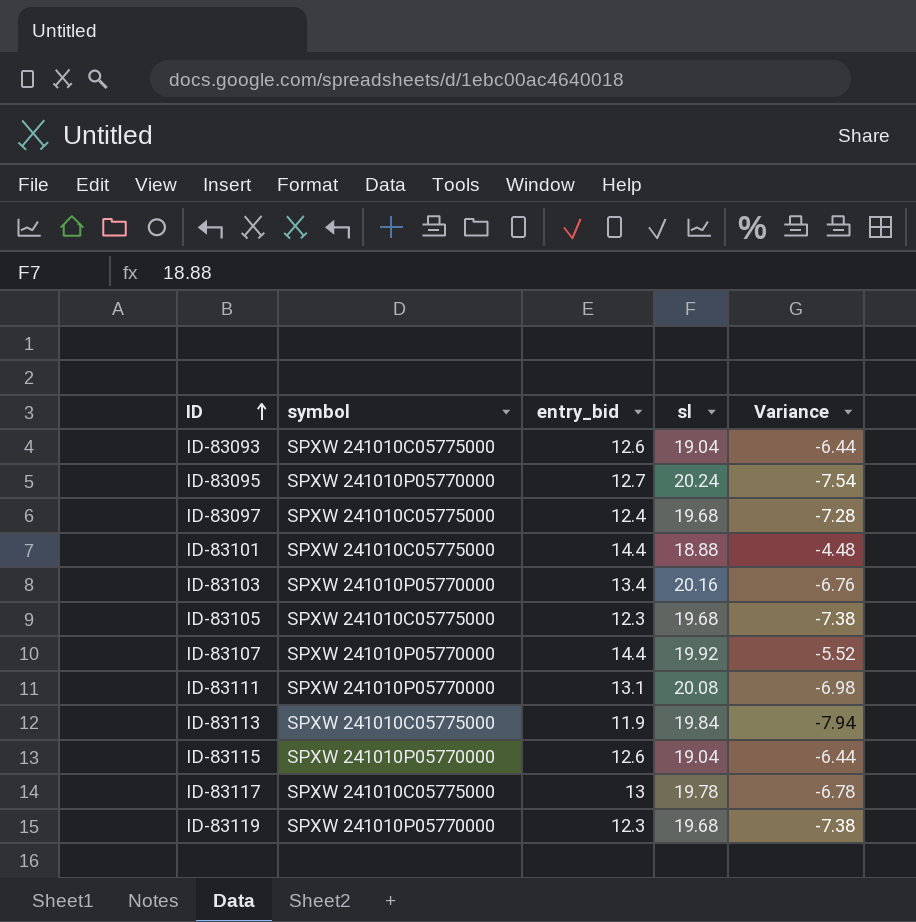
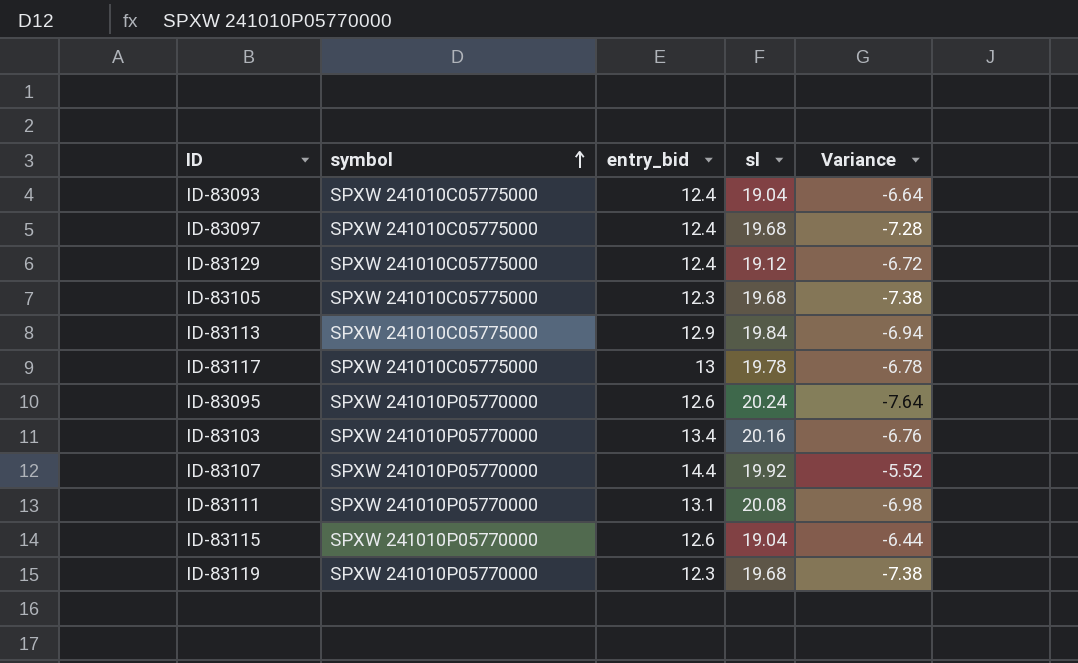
row order: ID ascending -> symbol ascending
row ID-83101: SPXW 241010C05775000 | 14.4 | 18.88 | -4.48 -> none
ID-83093 | entry_bid: 12.6 -> 12.4
ID-83093 | Variance: -6.44 -> -6.64
row ID-83129: none -> SPXW 241010C05775000 | 12.4 | 19.12 | -6.72
ID-83113 | entry_bid: 11.9 -> 12.9
ID-83113 | Variance: -7.94 -> -6.94
ID-83095 | entry_bid: 12.7 -> 12.6
ID-83095 | Variance: -7.54 -> -7.64

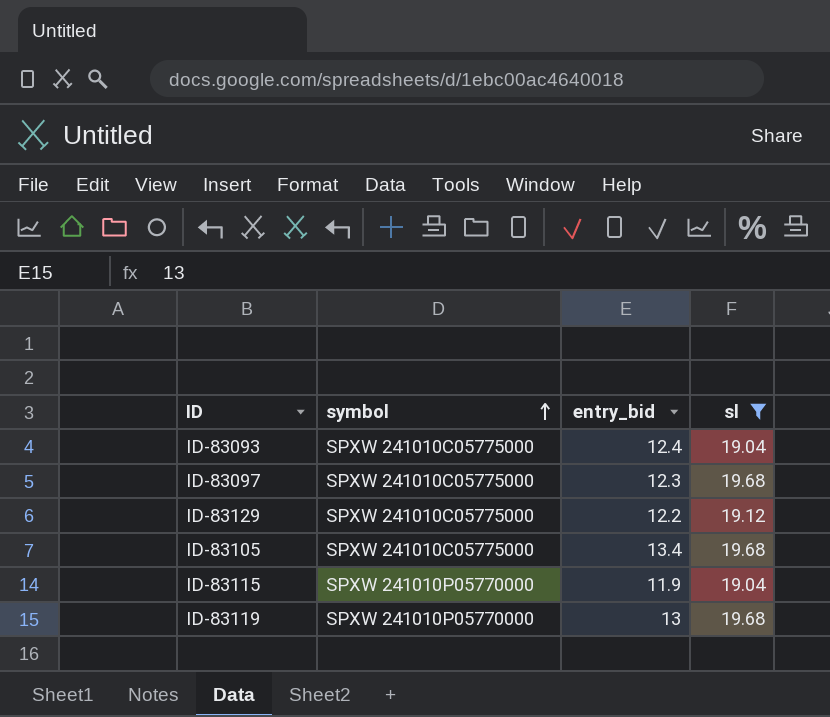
filter: none -> sl <= 19.68
column Variance | formula: [entry_bid] - [sl] -> none
ID-83097 | entry_bid: 12.4 -> 12.3
ID-83129 | entry_bid: 12.4 -> 12.2
ID-83105 | entry_bid: 12.3 -> 13.4
ID-83115 | entry_bid: 12.6 -> 11.9
ID-83119 | entry_bid: 12.3 -> 13

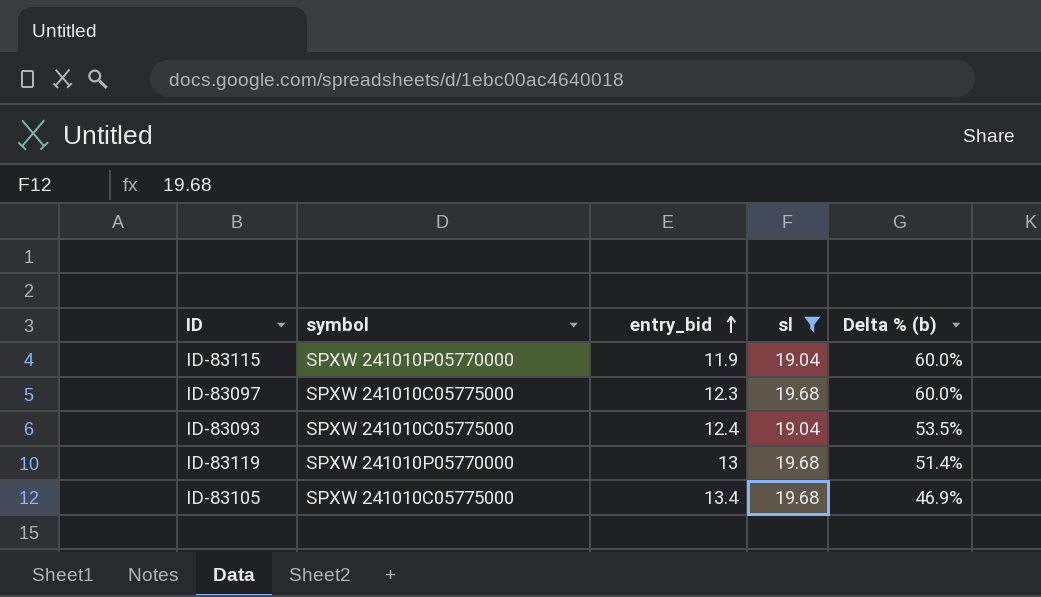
row order: symbol ascending -> entry_bid ascending
column Delta % (b) | formula: none -> ([sl] - [entry_bid]) / [entry_bid]
row ID-83129: SPXW 241010C05775000 | 12.2 | 19.12 -> none

